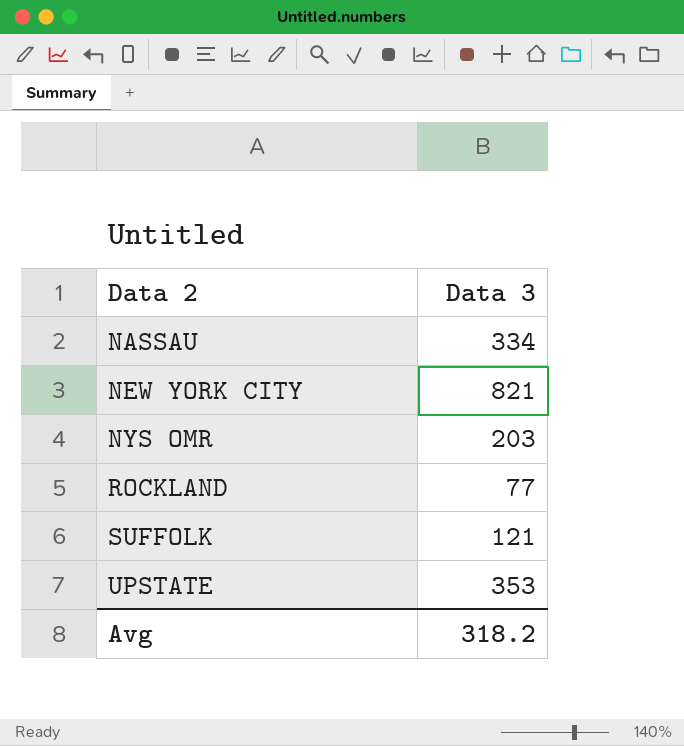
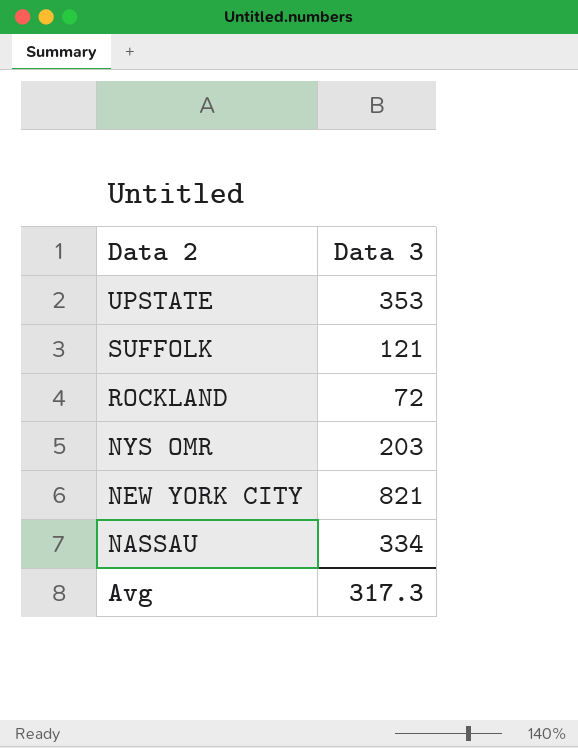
row order: Data 2 ascending -> Data 2 descending
ROCKLAND | Data 3: 77 -> 72
Avg | Data 3: 318.2 -> 317.3

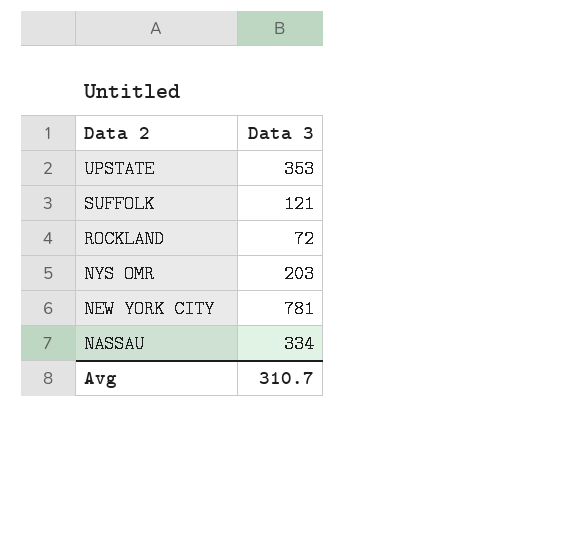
NEW YORK CITY | Data 3: 821 -> 781
Avg | Data 3: 317.3 -> 310.7

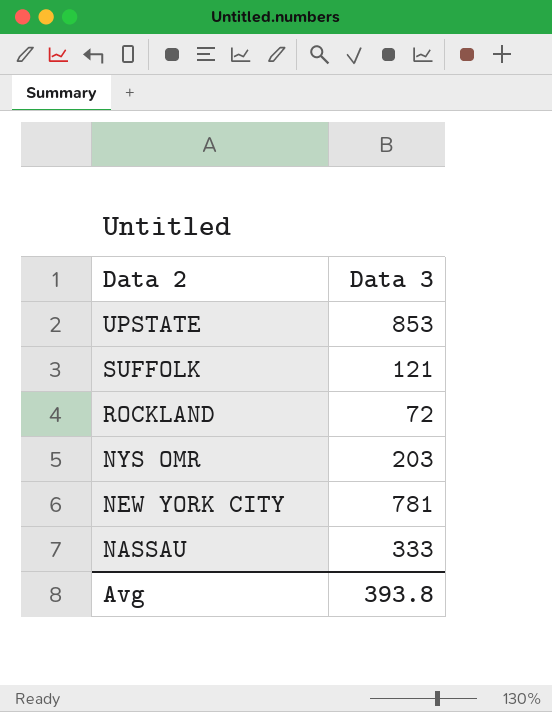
UPSTATE | Data 3: 353 -> 853
NASSAU | Data 3: 334 -> 333
Avg | Data 3: 310.7 -> 393.8

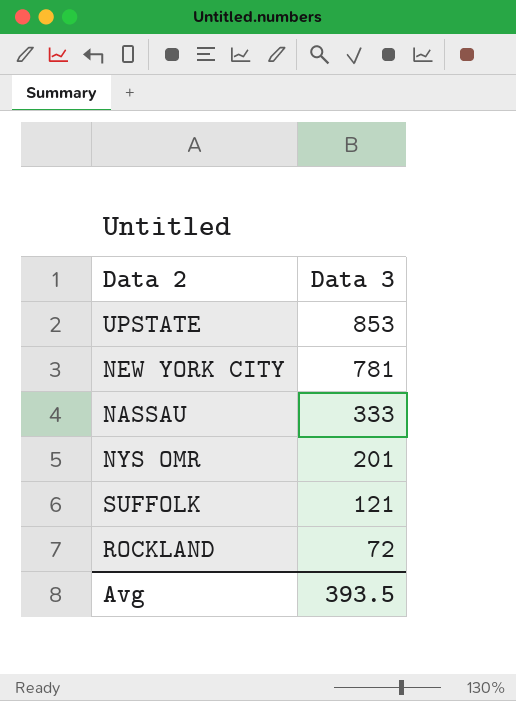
row order: Data 2 descending -> Data 3 descending
NYS OMR | Data 3: 203 -> 201
Avg | Data 3: 393.8 -> 393.5

